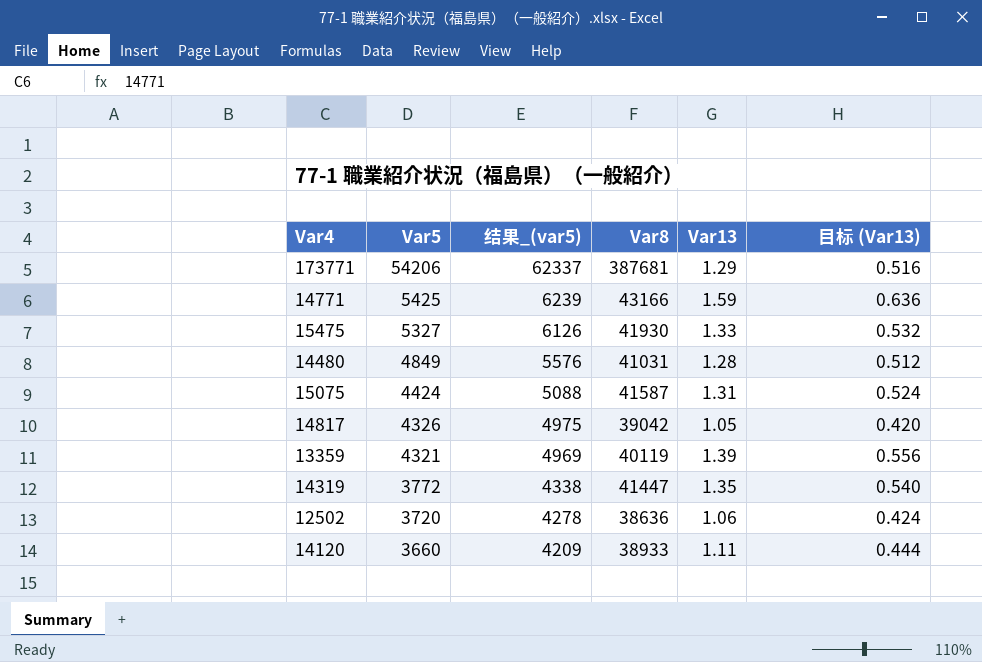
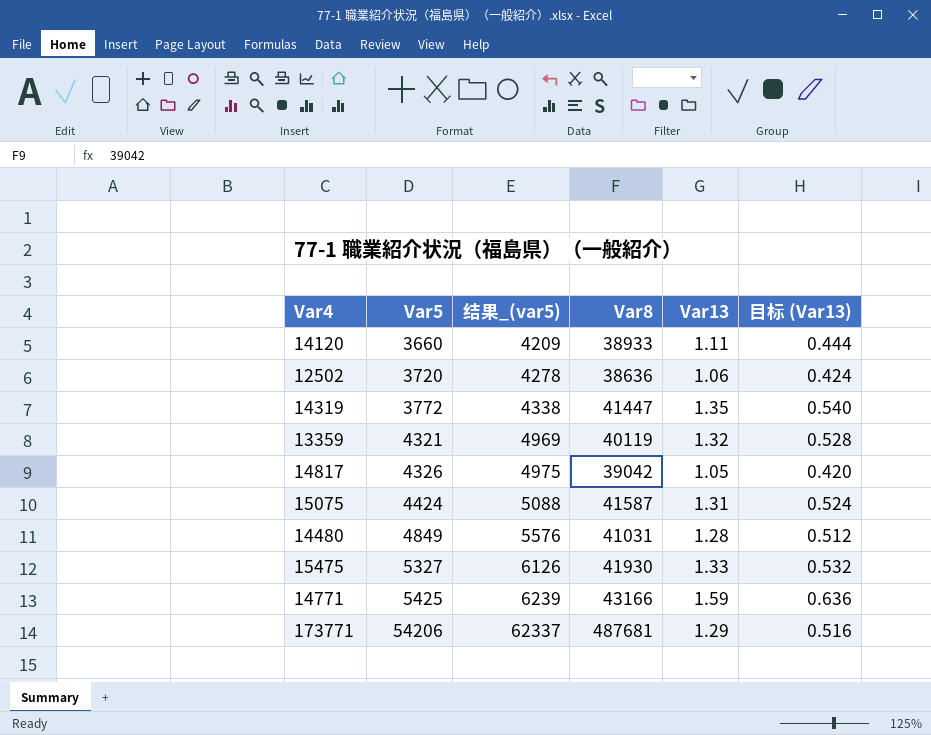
row order: Var5 descending -> Var5 ascending
13359 | Var13: 1.39 -> 1.32
13359 | 目标 (Var13): 0.556 -> 0.528
173771 | Var8: 387681 -> 487681

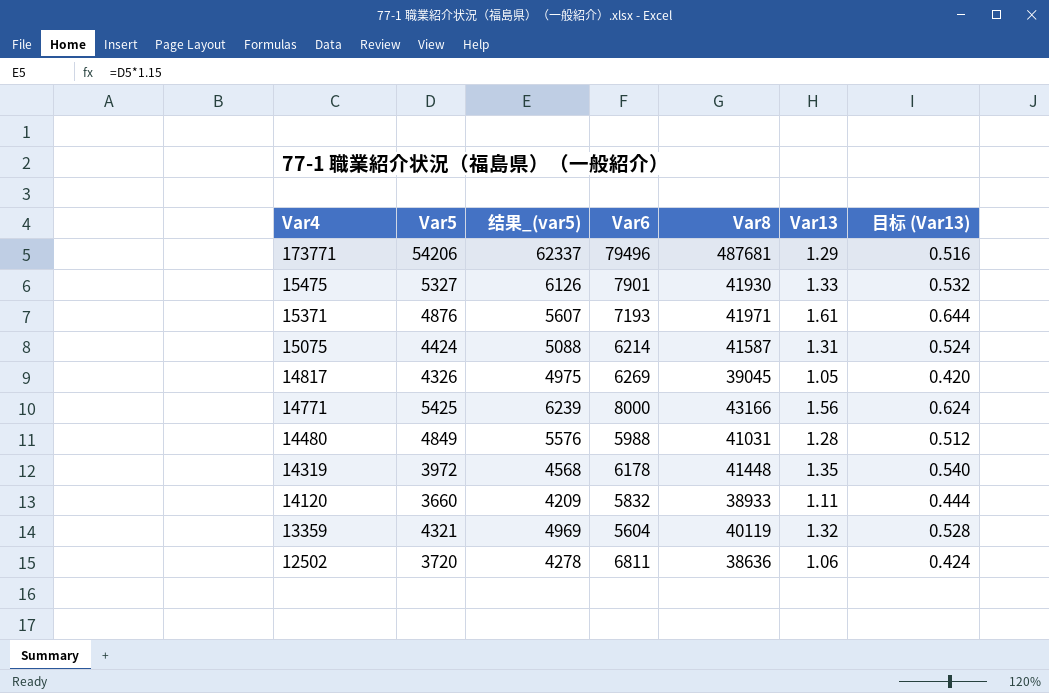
row order: Var5 ascending -> Var4 descending
column Var6 | position: none -> 4
row 15371: none -> 4876 | 5607 | 7193 | 41971 | 1.61 | 0.644
14817 | Var8: 39042 -> 39045
14771 | Var13: 1.59 -> 1.56
14771 | 目标 (Var13): 0.636 -> 0.624
14319 | Var5: 3772 -> 3972
14319 | 结果_(var5): 4338 -> 4568
14319 | Var8: 41447 -> 41448

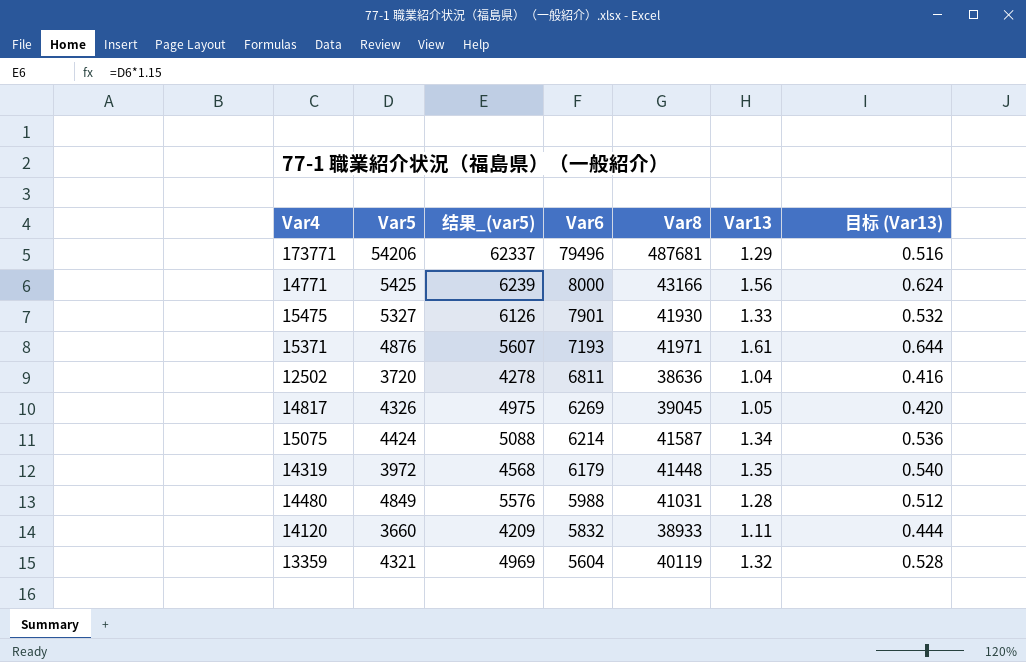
row order: Var4 descending -> Var6 descending
12502 | Var13: 1.06 -> 1.04
12502 | 目标 (Var13): 0.424 -> 0.416
15075 | Var13: 1.31 -> 1.34
15075 | 目标 (Var13): 0.524 -> 0.536
14319 | Var6: 6178 -> 6179

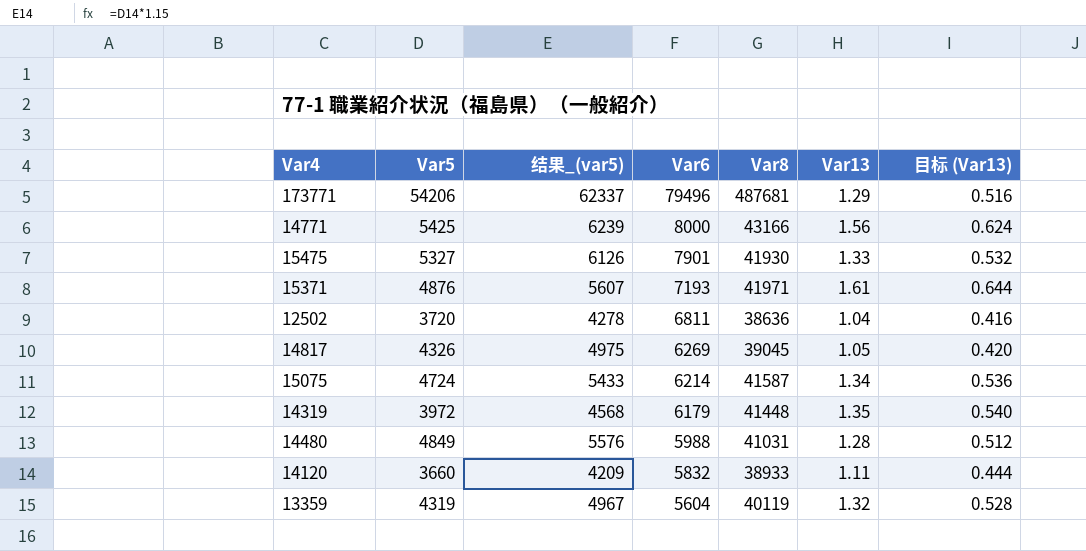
15075 | Var5: 4424 -> 4724
15075 | 结果_(var5): 5088 -> 5433
13359 | Var5: 4321 -> 4319
13359 | 结果_(var5): 4969 -> 4967

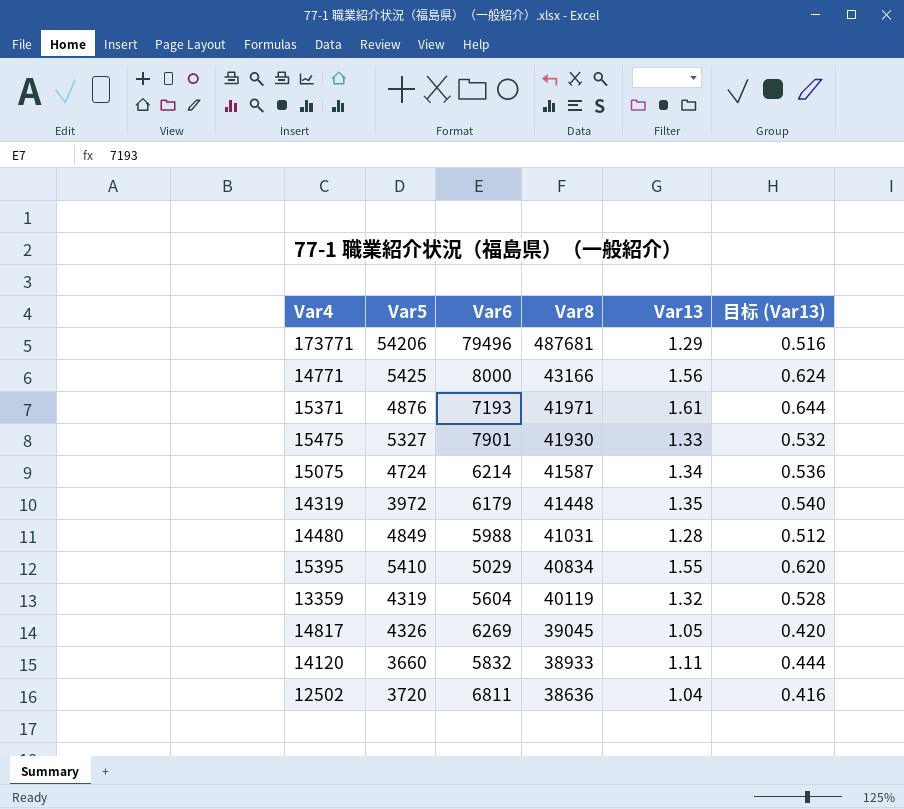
row order: Var6 descending -> Var8 descending
column 结果_(var5) | formula: [Var5] * 1.15 -> none
row 15395: none -> 5410 | 5029 | 40834 | 1.55 | 0.620

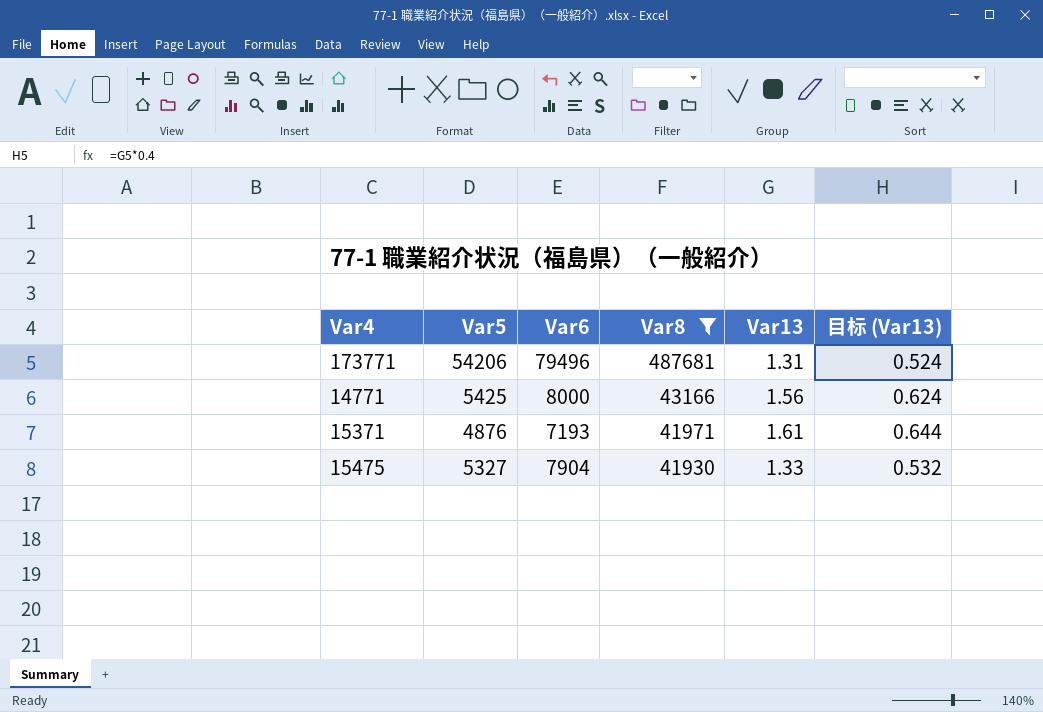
filter: none -> Var8 >= 41930
173771 | Var13: 1.29 -> 1.31
173771 | 目标 (Var13): 0.516 -> 0.524
15475 | Var6: 7901 -> 7904

